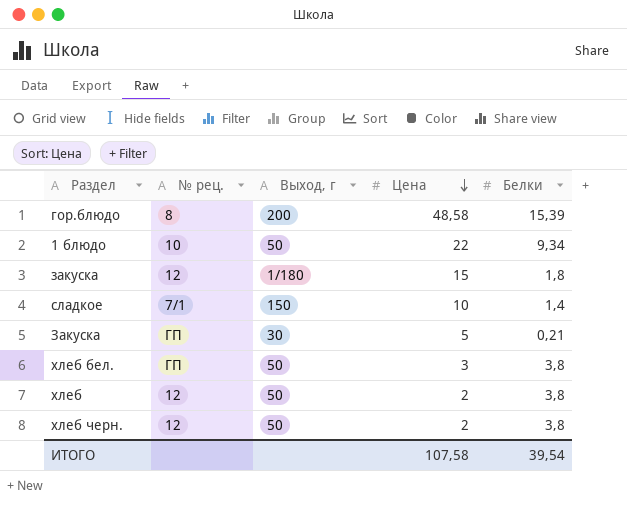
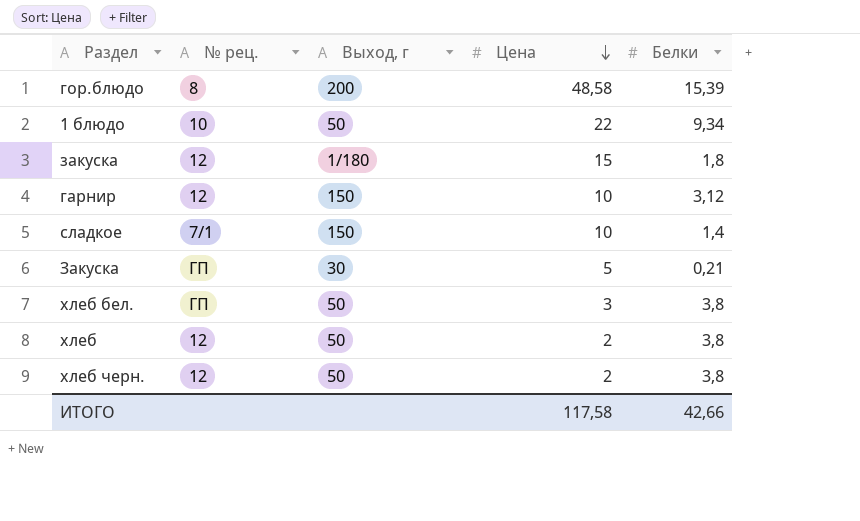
row гарнир: none -> 12 | 150 | 10 | 3,12
ИТОГО | Цена: 107,58 -> 117,58
ИТОГО | Белки: 39,54 -> 42,66

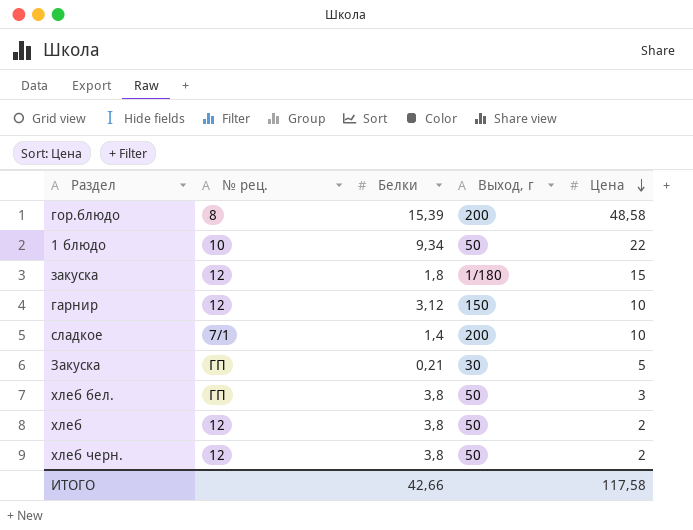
column Белки | position: 5 -> 3
сладкое | Выход, г: 150 -> 200

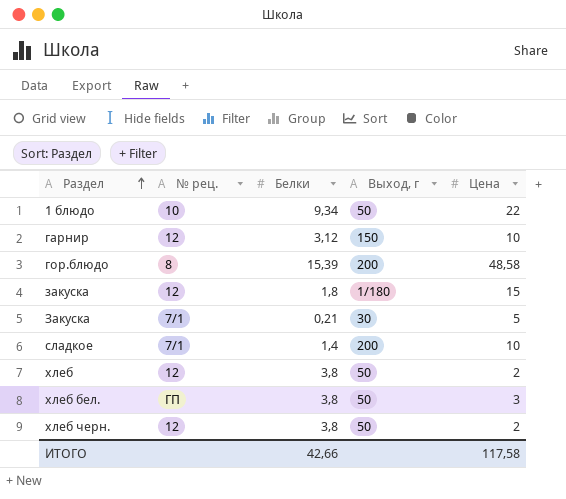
row order: Цена descending -> Раздел ascending
Закуска | № рец.: ГП -> 7/1

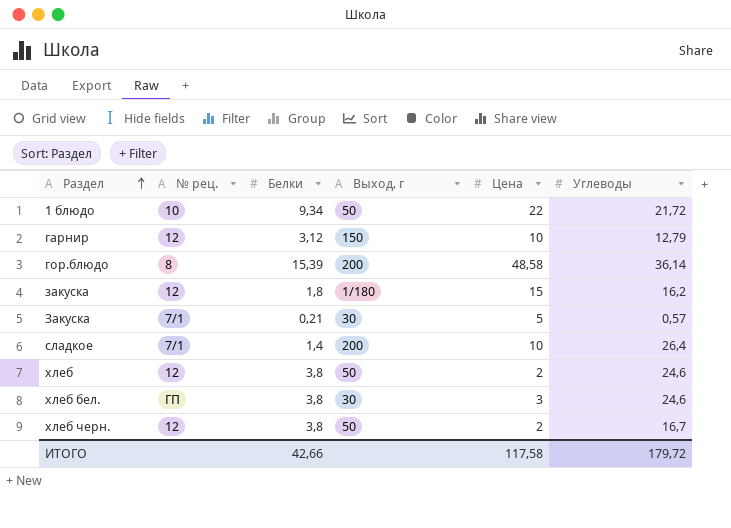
column Углеводы | position: none -> 6
хлеб бел. | Выход, г: 50 -> 30

